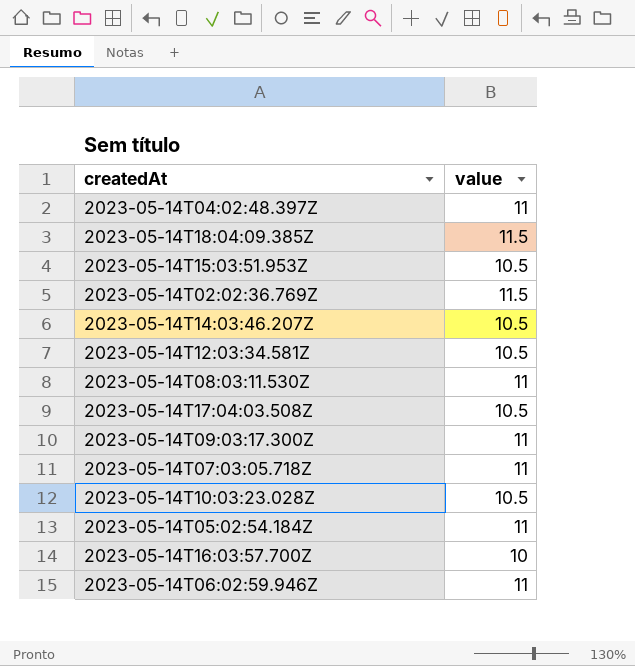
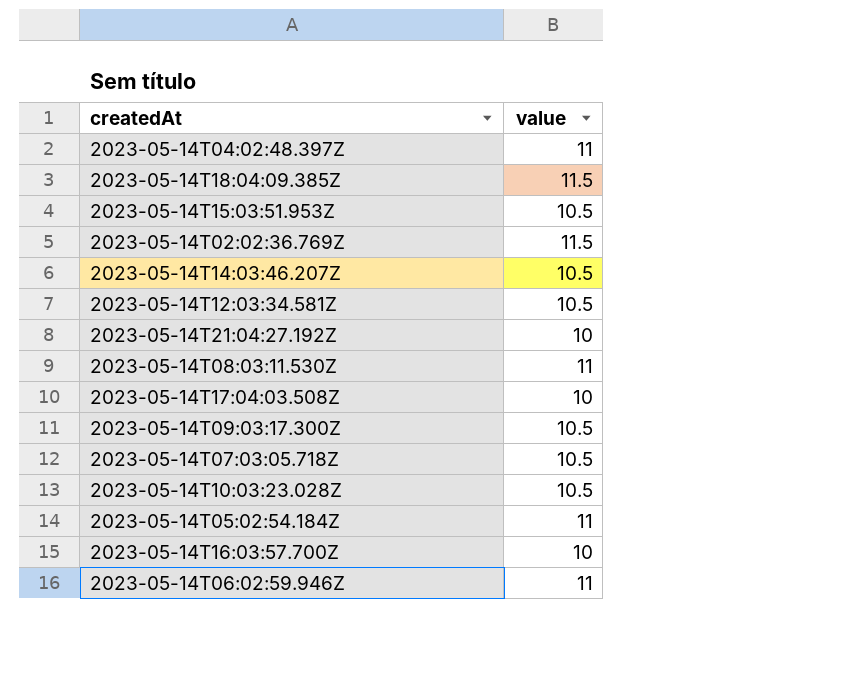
row 2023-05-14T21:04:27.192Z: none -> 10
2023-05-14T17:04:03.508Z | value: 10.5 -> 10
2023-05-14T09:03:17.300Z | value: 11 -> 10.5
2023-05-14T07:03:05.718Z | value: 11 -> 10.5

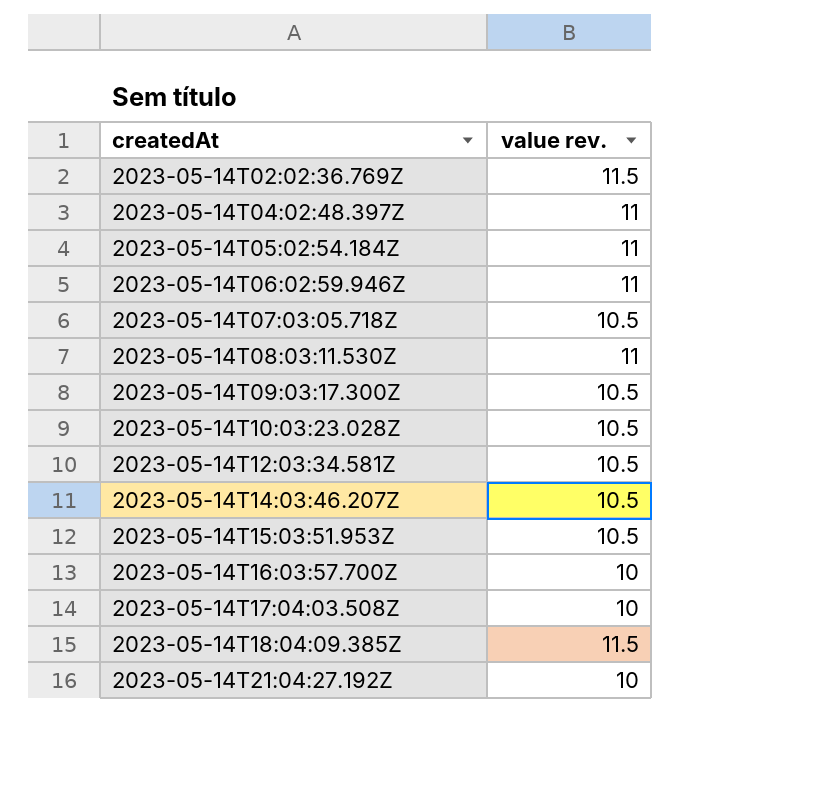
row order: none -> createdAt ascending
column name: value -> value rev.

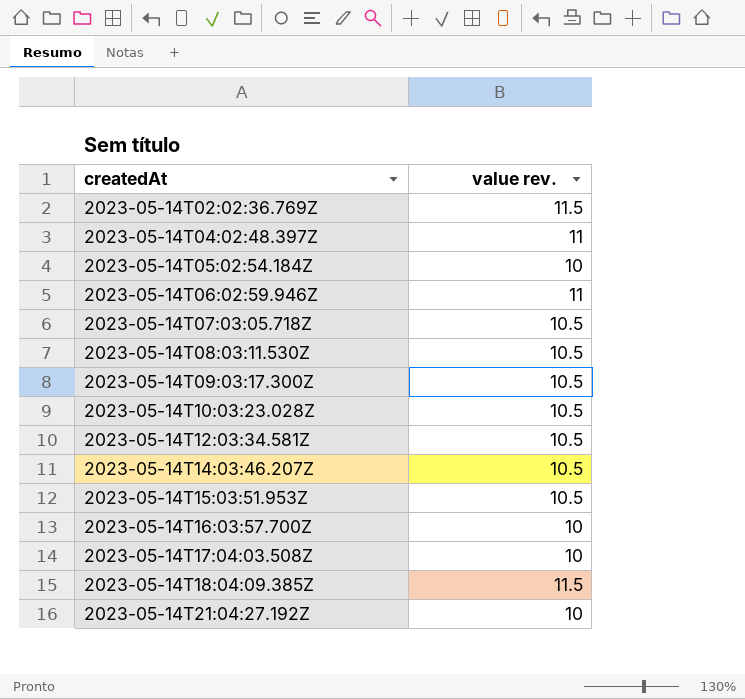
2023-05-14T05:02:54.184Z | value rev.: 11 -> 10
2023-05-14T08:03:11.530Z | value rev.: 11 -> 10.5

